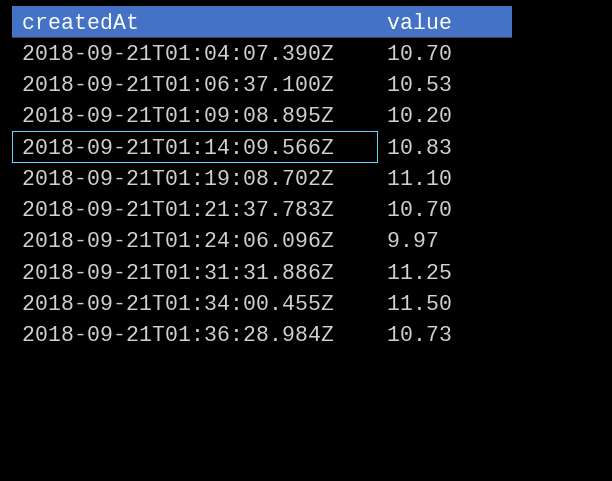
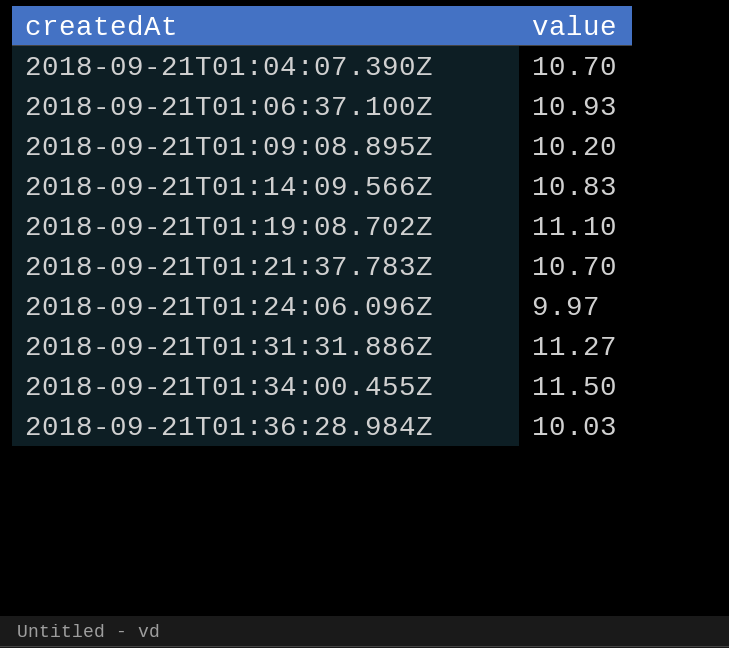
2018-09-21T01:06:37.100Z | value: 10.53 -> 10.93
2018-09-21T01:31:31.886Z | value: 11.25 -> 11.27
2018-09-21T01:36:28.984Z | value: 10.73 -> 10.03

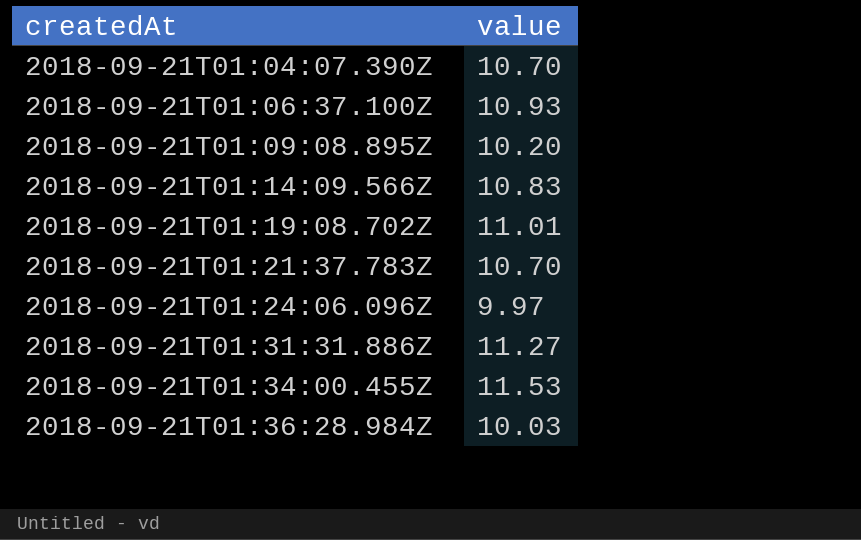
2018-09-21T01:19:08.702Z | value: 11.10 -> 11.01
2018-09-21T01:34:00.455Z | value: 11.50 -> 11.53

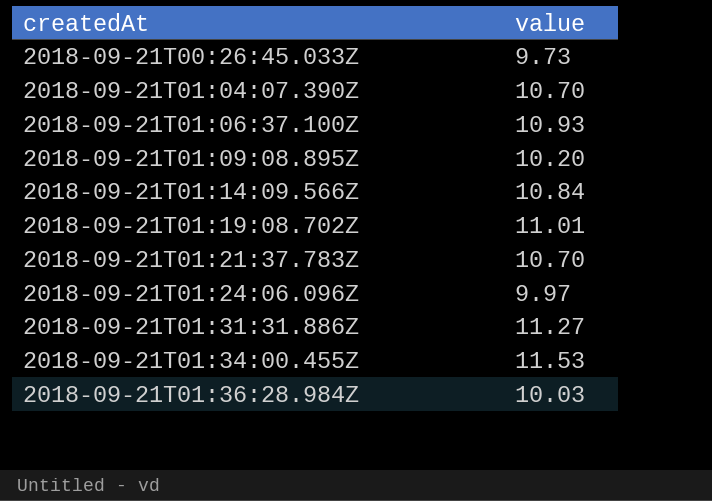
row 2018-09-21T00:26:45.033Z: none -> 9.73
2018-09-21T01:14:09.566Z | value: 10.83 -> 10.84

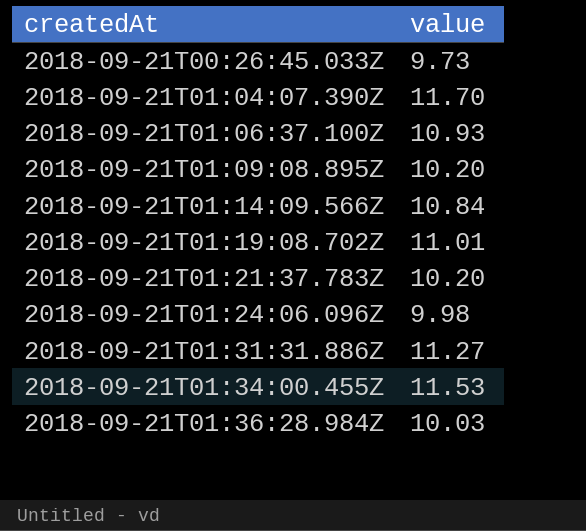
2018-09-21T01:04:07.390Z | value: 10.70 -> 11.70
2018-09-21T01:21:37.783Z | value: 10.70 -> 10.20
2018-09-21T01:24:06.096Z | value: 9.97 -> 9.98

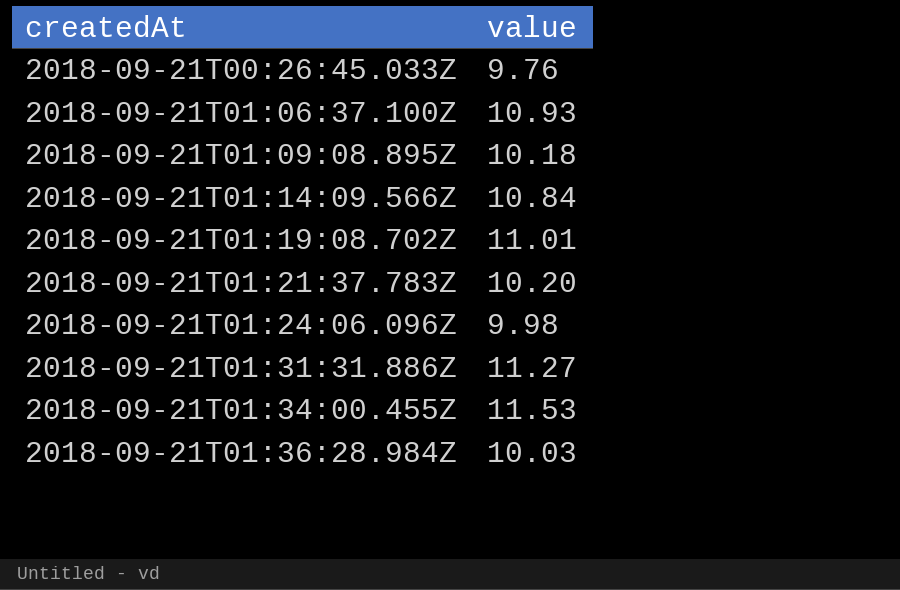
row 2018-09-21T01:04:07.390Z: 11.70 -> none
2018-09-21T00:26:45.033Z | value: 9.73 -> 9.76
2018-09-21T01:09:08.895Z | value: 10.20 -> 10.18

